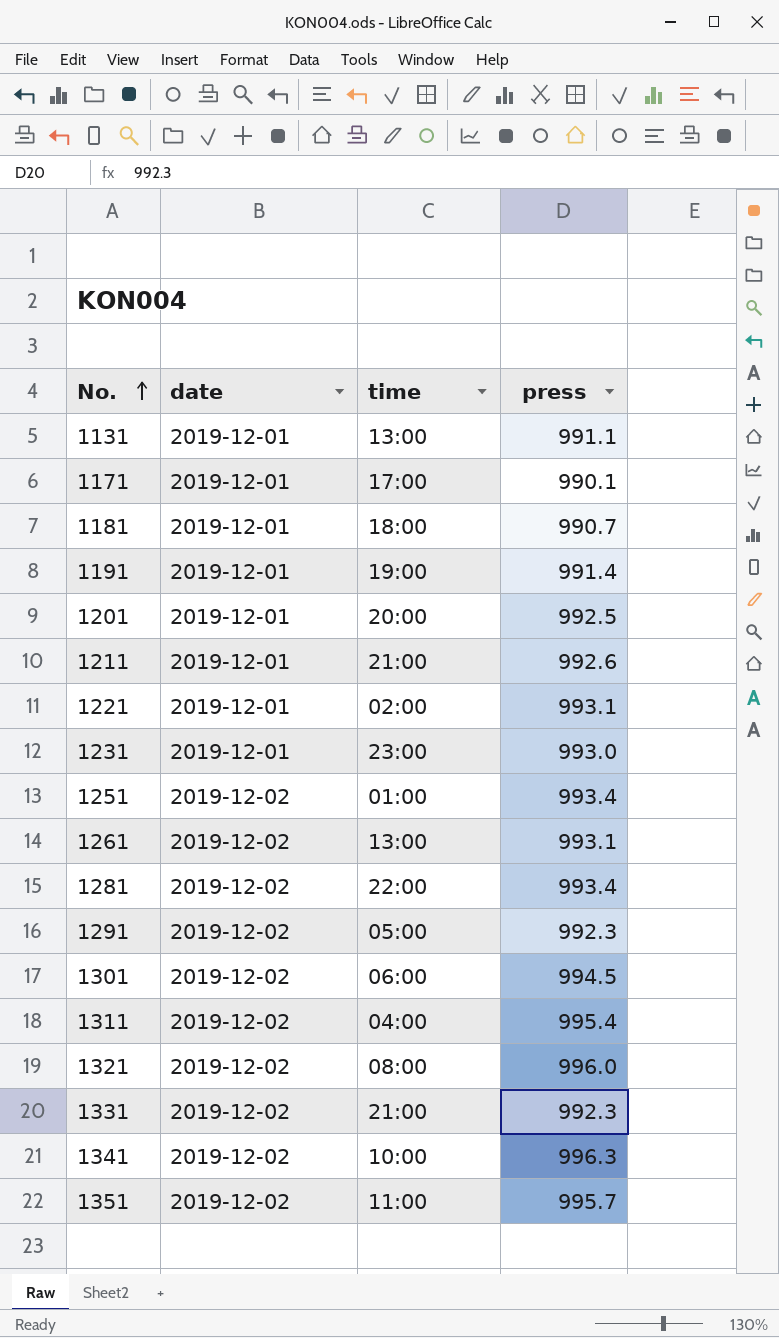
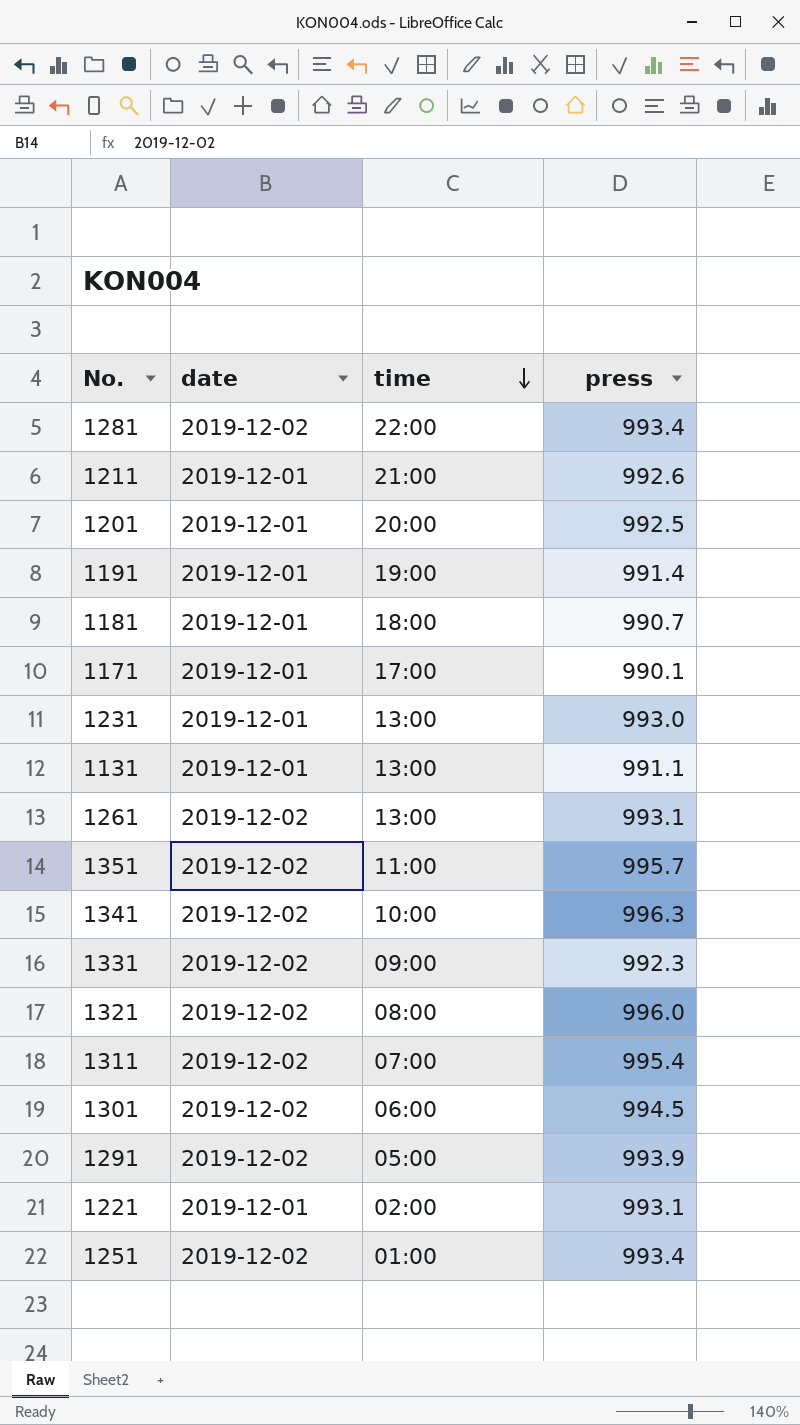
row order: No. ascending -> time descending
1231 | time: 23:00 -> 13:00
1331 | time: 21:00 -> 09:00
1311 | time: 04:00 -> 07:00
1291 | press: 992.3 -> 993.9

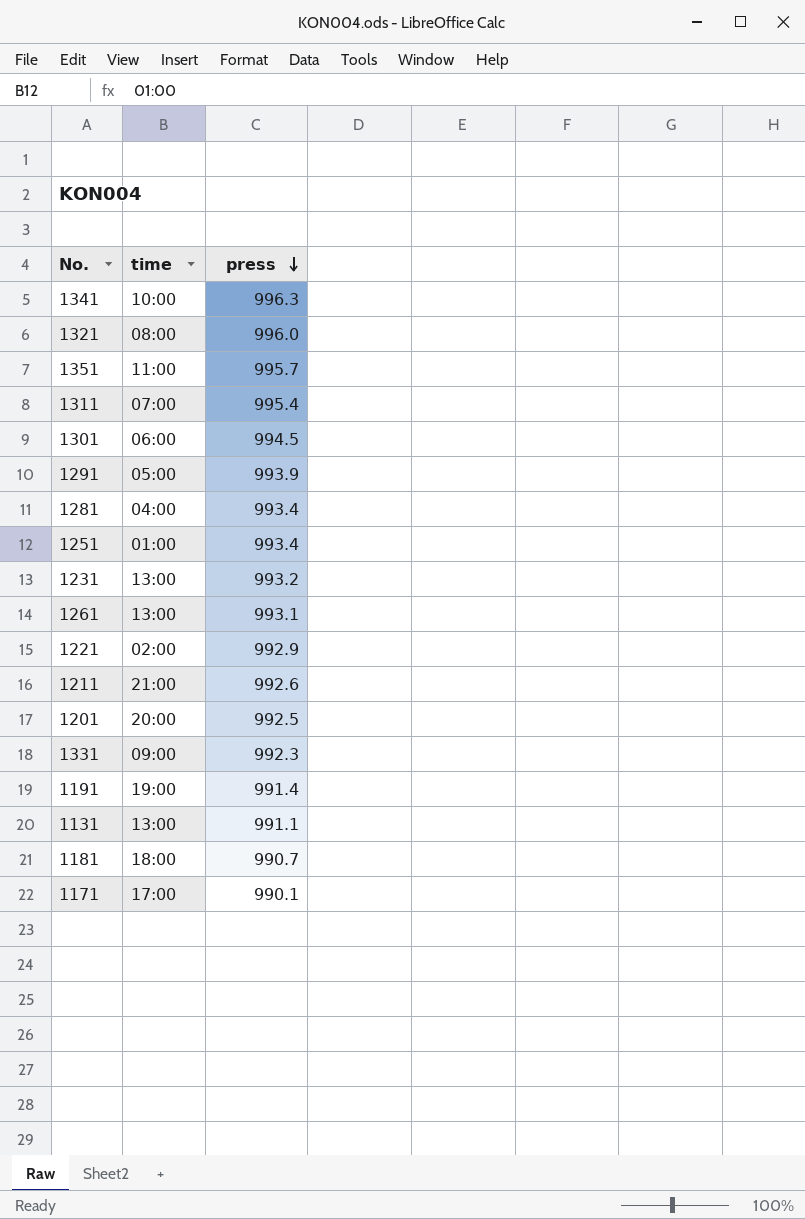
row order: time descending -> press descending
column date | position: 2 -> none
1281 | time: 22:00 -> 04:00
1231 | press: 993.0 -> 993.2
1221 | press: 993.1 -> 992.9

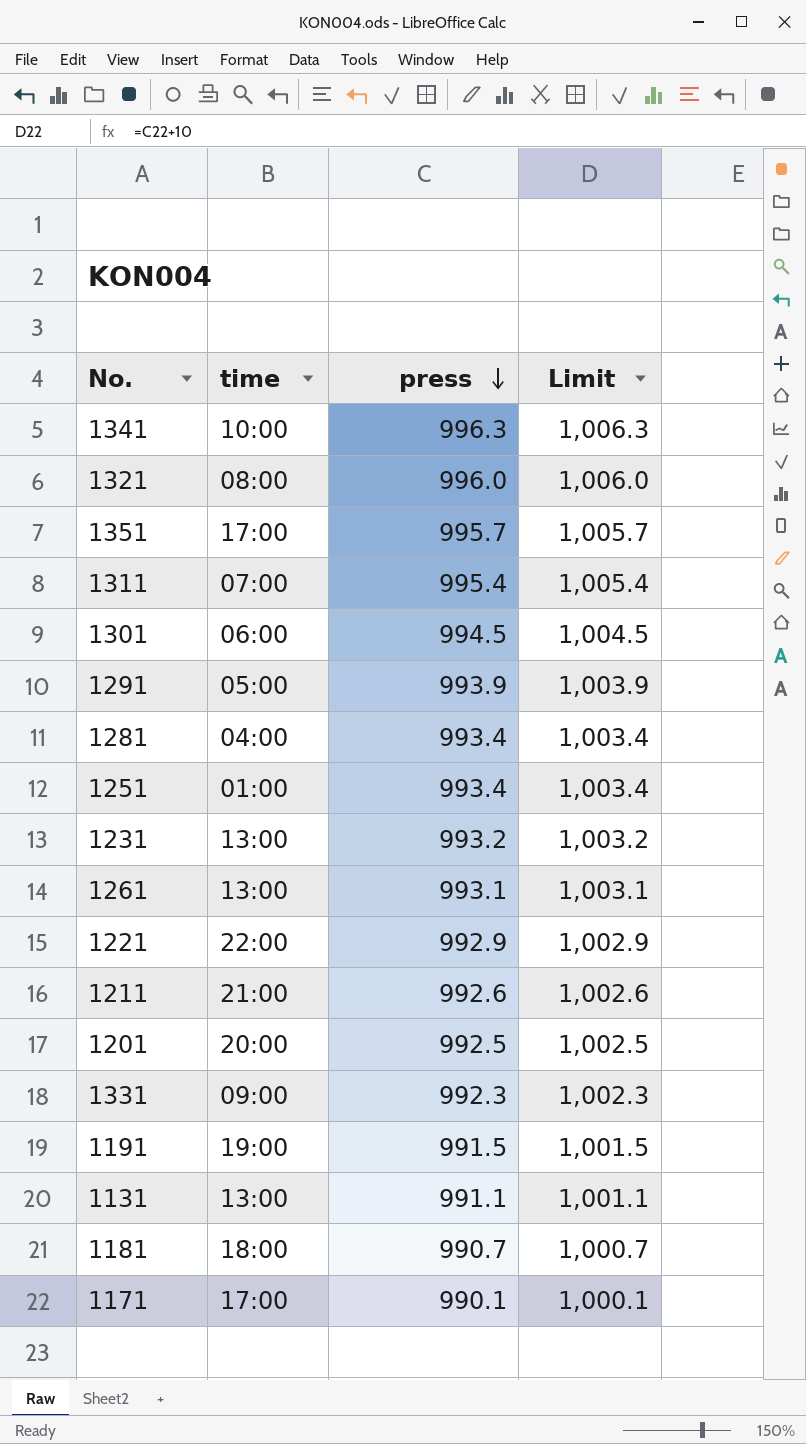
column Limit | formula: none -> [press] + 10
1351 | time: 11:00 -> 17:00
1221 | time: 02:00 -> 22:00
1191 | press: 991.4 -> 991.5

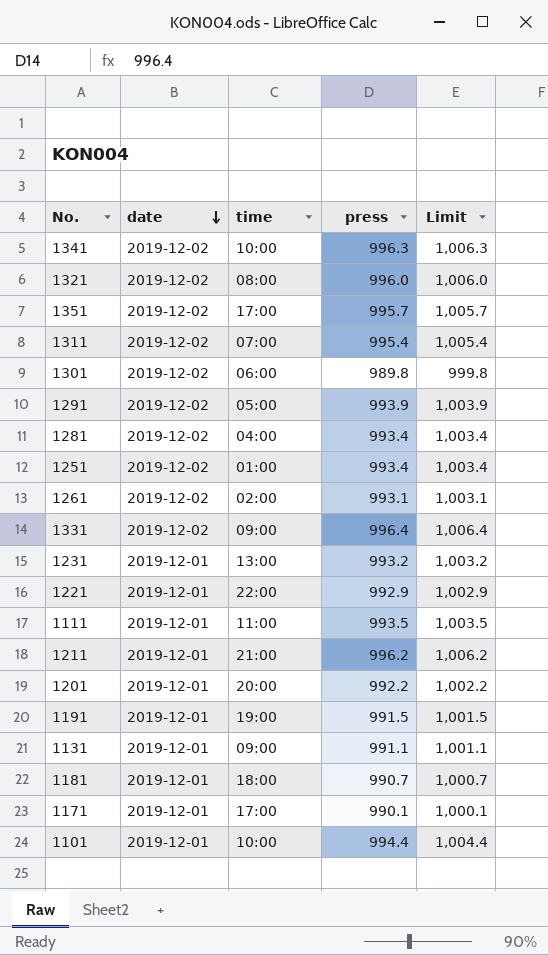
row order: press descending -> date descending
column date | position: none -> 2
1301 | press: 994.5 -> 989.8
1301 | Limit: 1,004.5 -> 999.8
1261 | time: 13:00 -> 02:00
1331 | press: 992.3 -> 996.4
1331 | Limit: 1,002.3 -> 1,006.4
row 1111: none -> 2019-12-01 | 11:00 | 993.5 | 1,003.5
1211 | press: 992.6 -> 996.2
1211 | Limit: 1,002.6 -> 1,006.2
1201 | press: 992.5 -> 992.2
1201 | Limit: 1,002.5 -> 1,002.2
1131 | time: 13:00 -> 09:00
row 1101: none -> 2019-12-01 | 10:00 | 994.4 | 1,004.4

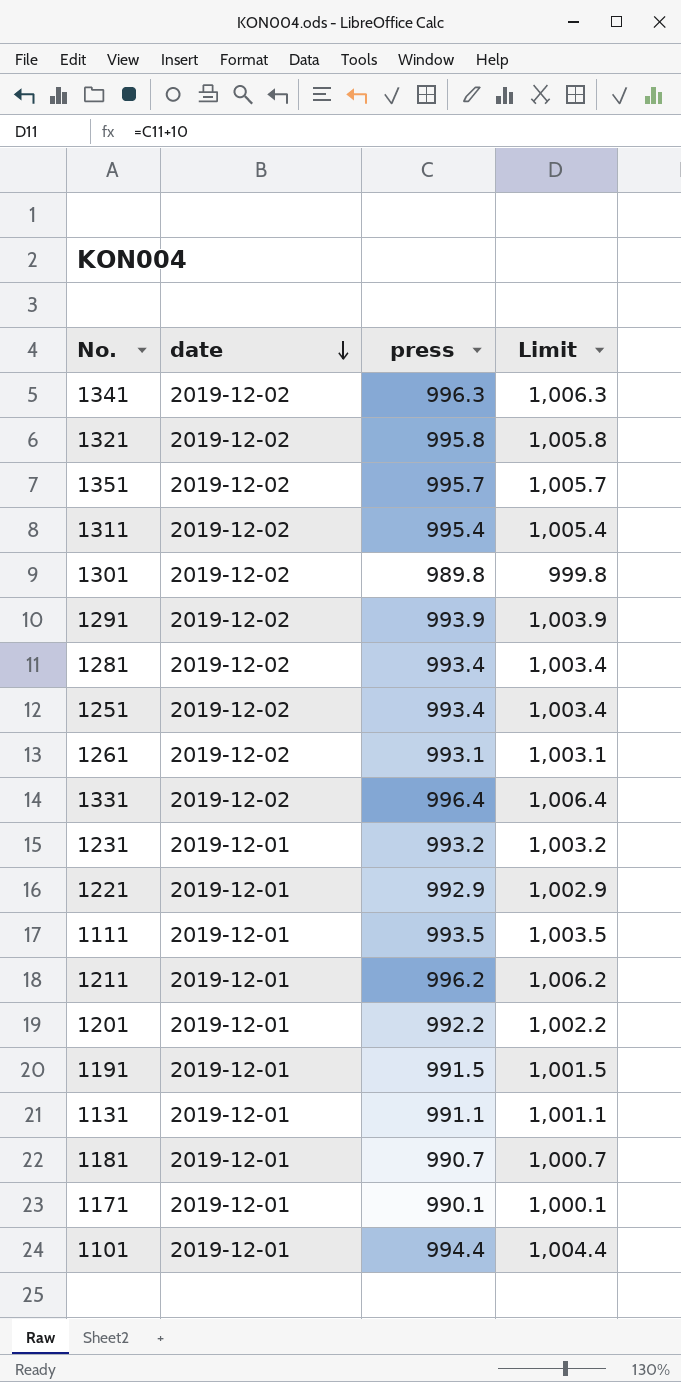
column time | position: 3 -> none
1321 | press: 996.0 -> 995.8
1321 | Limit: 1,006.0 -> 1,005.8

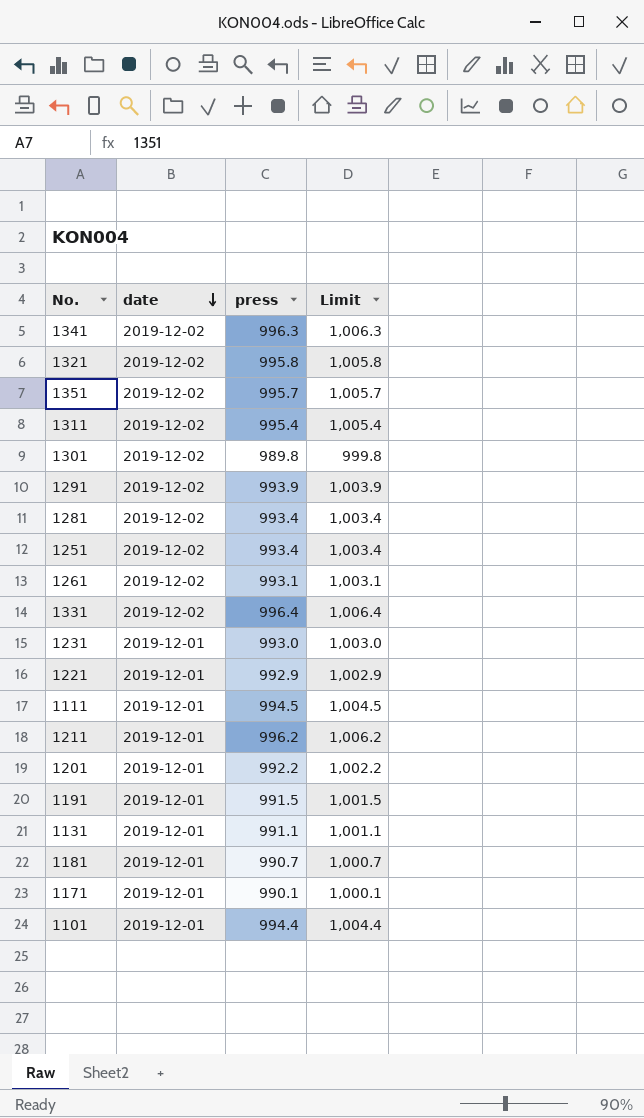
1231 | press: 993.2 -> 993.0
1231 | Limit: 1,003.2 -> 1,003.0
1111 | press: 993.5 -> 994.5
1111 | Limit: 1,003.5 -> 1,004.5

